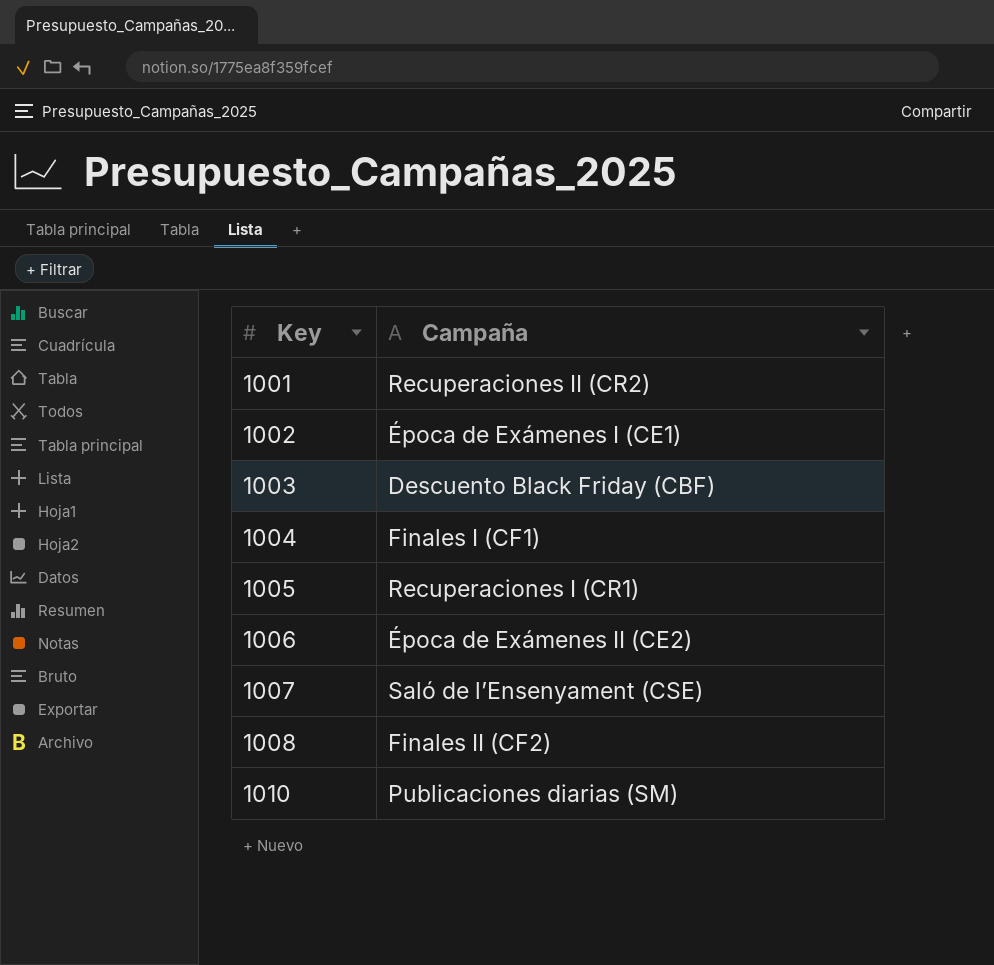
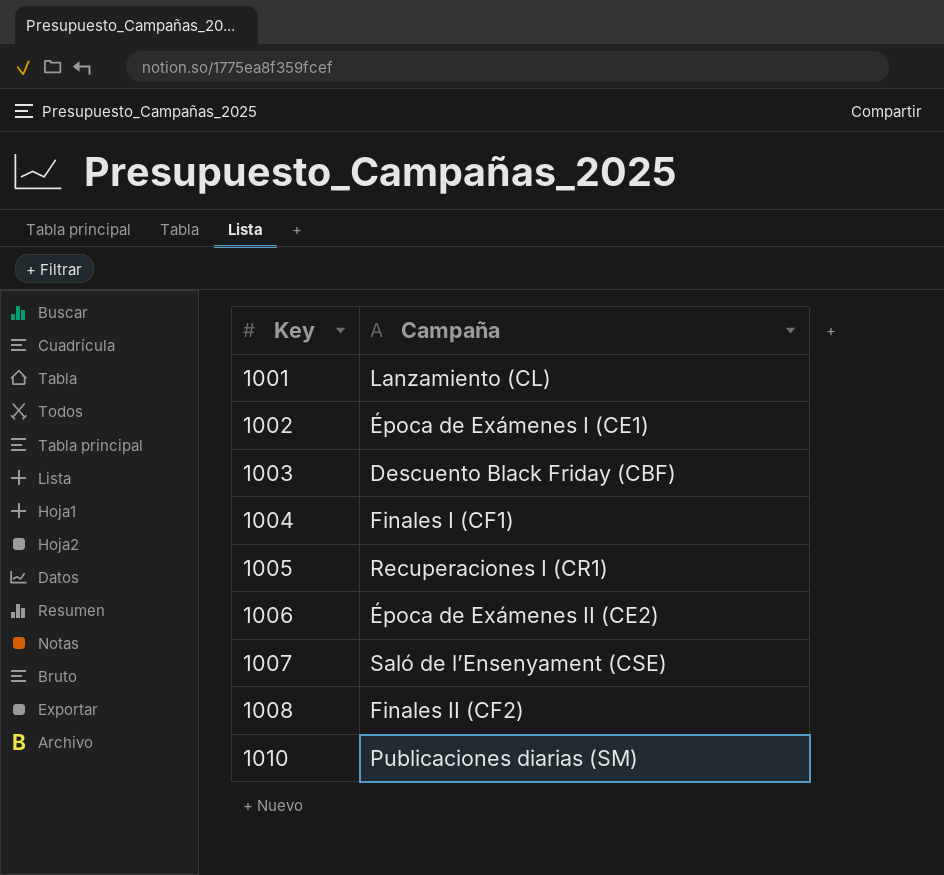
1001 | Campaña: Recuperaciones II (CR2) -> Lanzamiento (CL)

